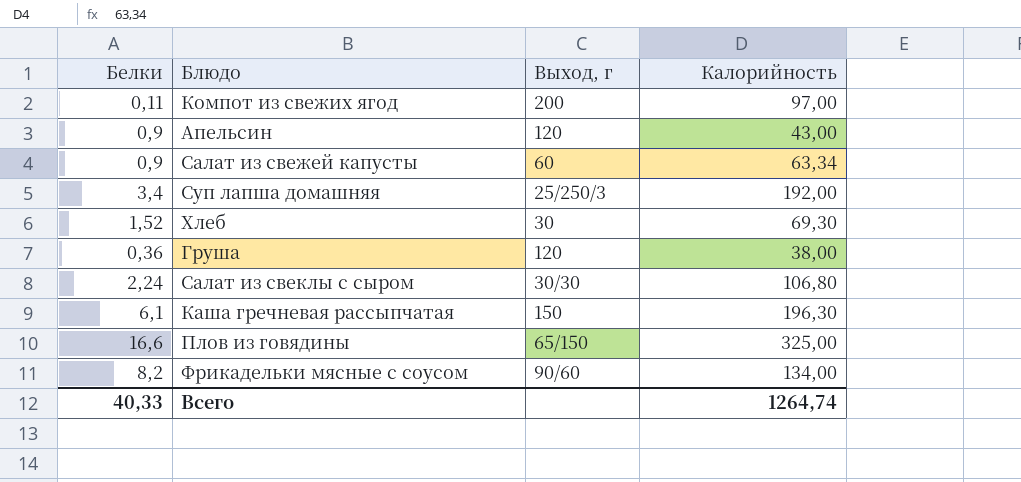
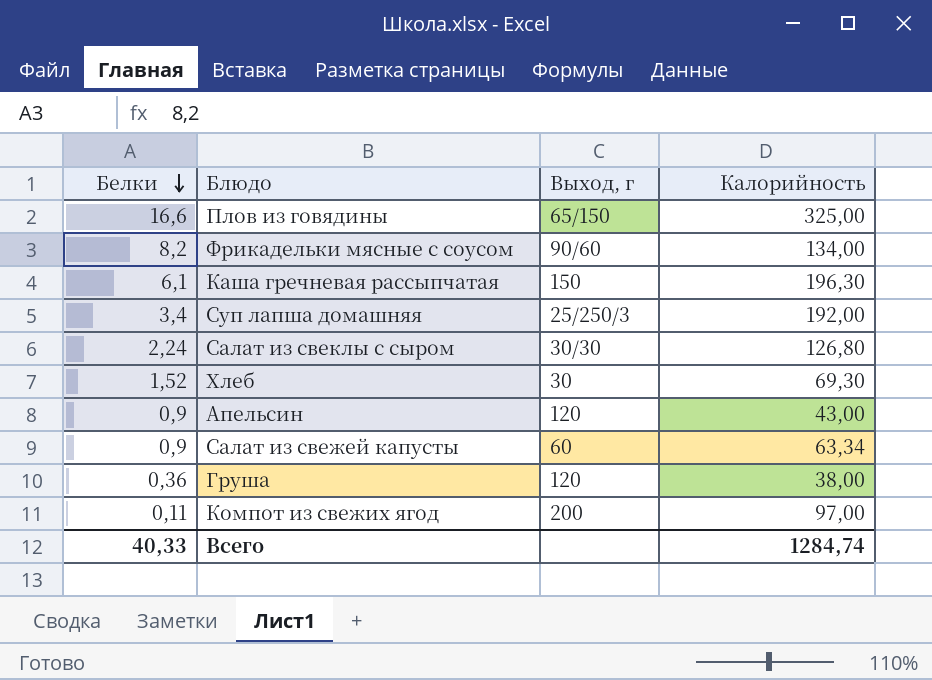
row order: none -> Белки descending
Салат из свеклы с сыром | Калорийность: 106,80 -> 126,80
Всего | Калорийность: 1264,74 -> 1284,74

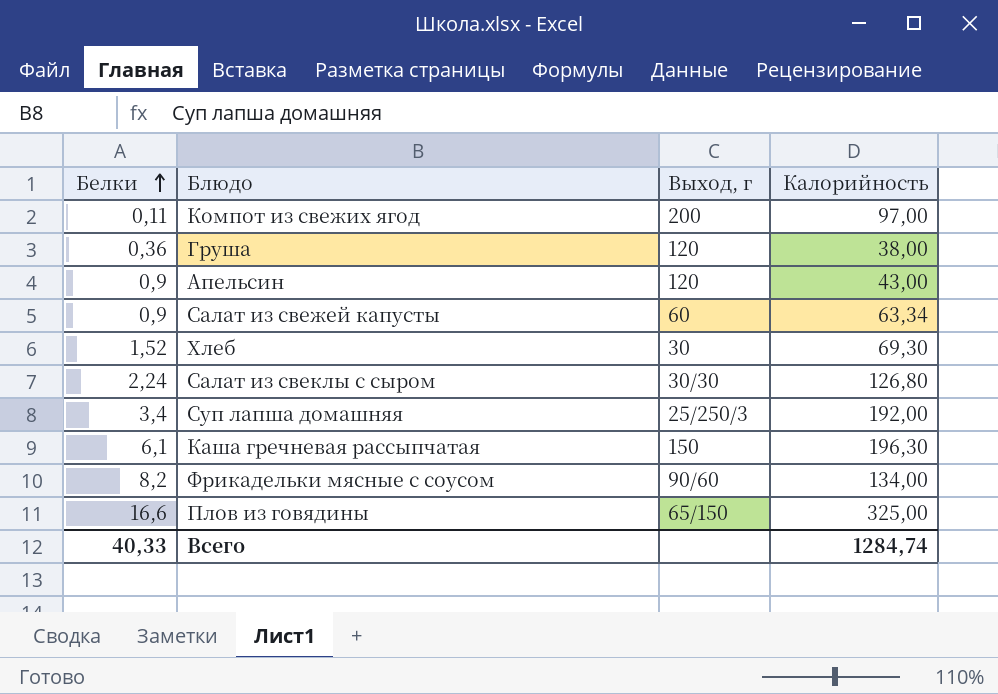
row order: Белки descending -> Белки ascending

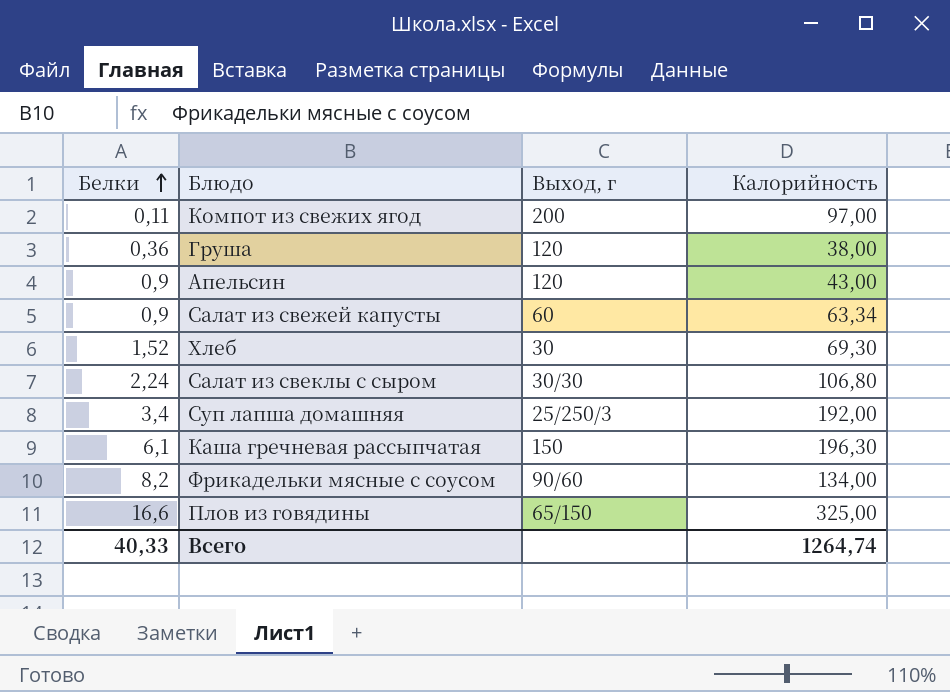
Салат из свеклы с сыром | Калорийность: 126,80 -> 106,80
Всего | Калорийность: 1284,74 -> 1264,74

